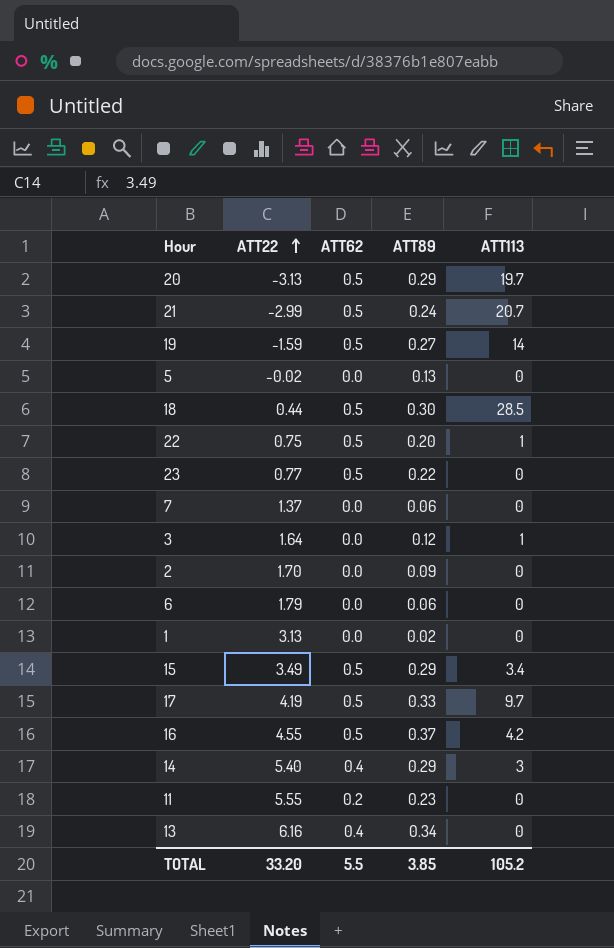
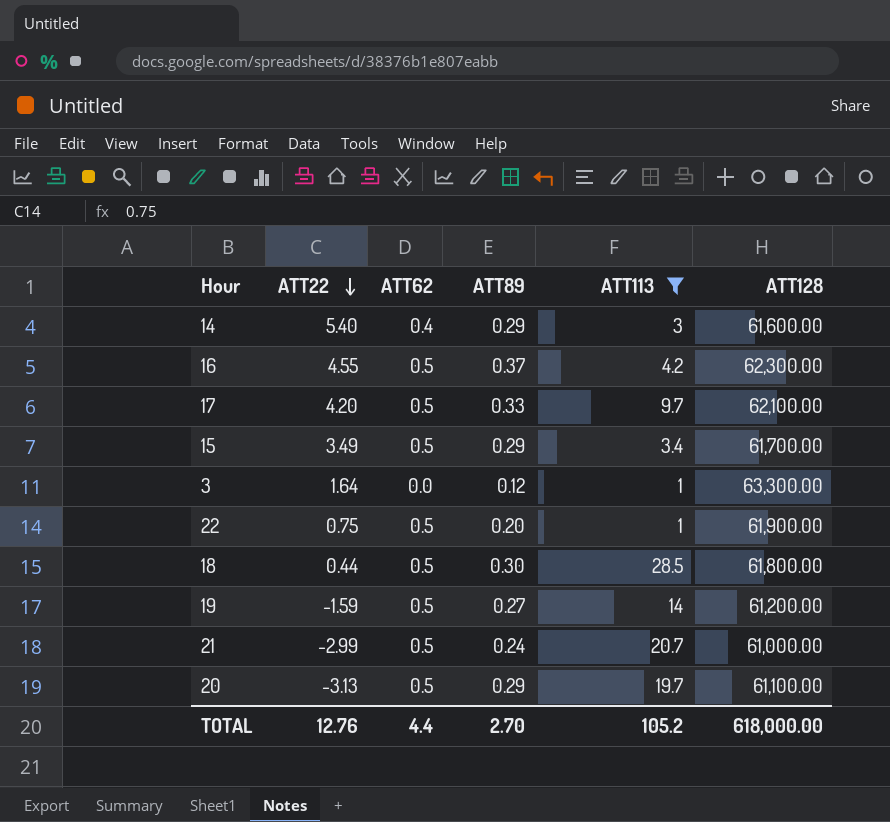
filter: none -> ATT113 != 0
row order: ATT22 ascending -> ATT22 descending
column ATT128 | position: none -> 6
17 | ATT22: 4.19 -> 4.20
TOTAL | ATT22: 33.20 -> 12.76
TOTAL | ATT62: 5.5 -> 4.4
TOTAL | ATT89: 3.85 -> 2.70

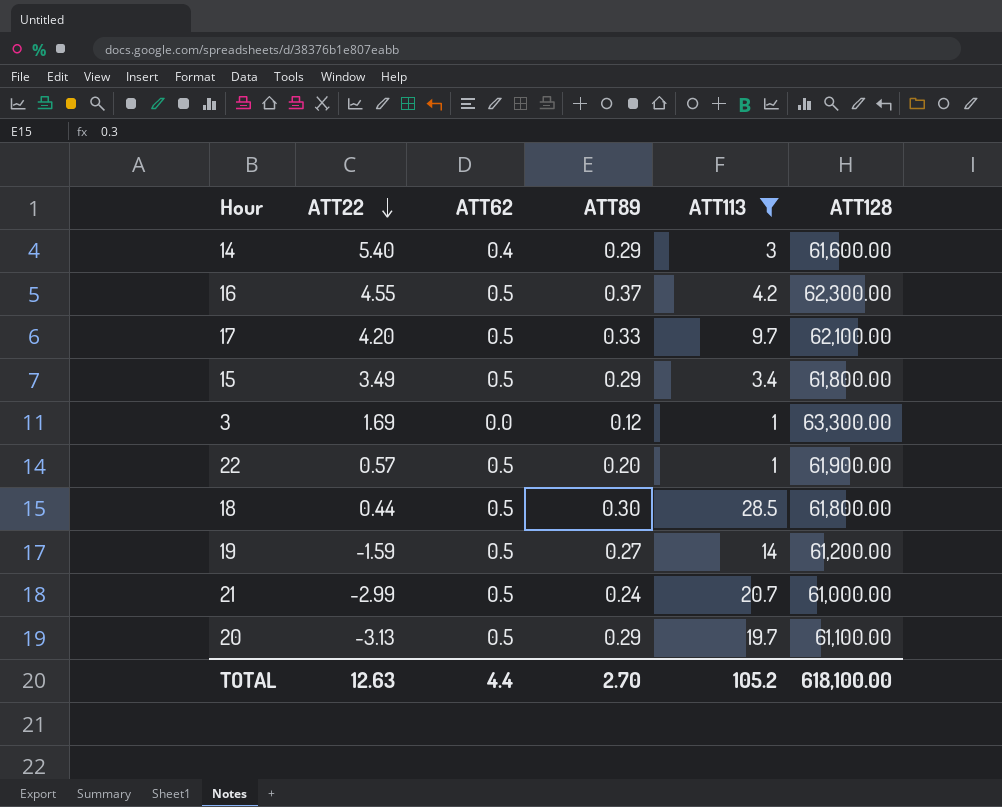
15 | ATT128: 61,700.00 -> 61,800.00
3 | ATT22: 1.64 -> 1.69
22 | ATT22: 0.75 -> 0.57
TOTAL | ATT22: 12.76 -> 12.63
TOTAL | ATT128: 618,000.00 -> 618,100.00

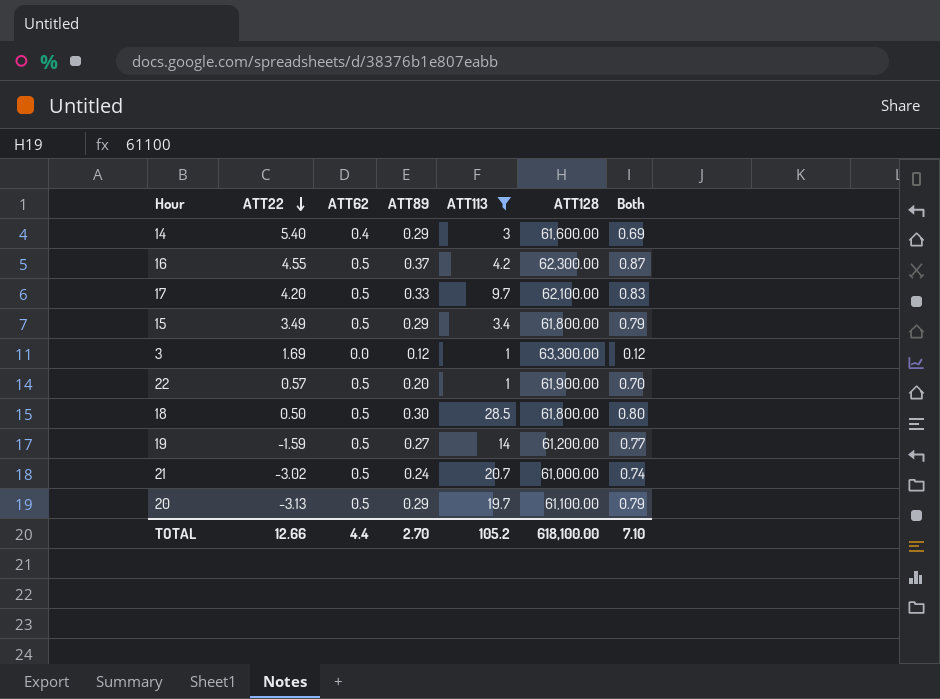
column Both | formula: none -> [ATT62] + [ATT89]
18 | ATT22: 0.44 -> 0.50
21 | ATT22: -2.99 -> -3.02
TOTAL | ATT22: 12.63 -> 12.66

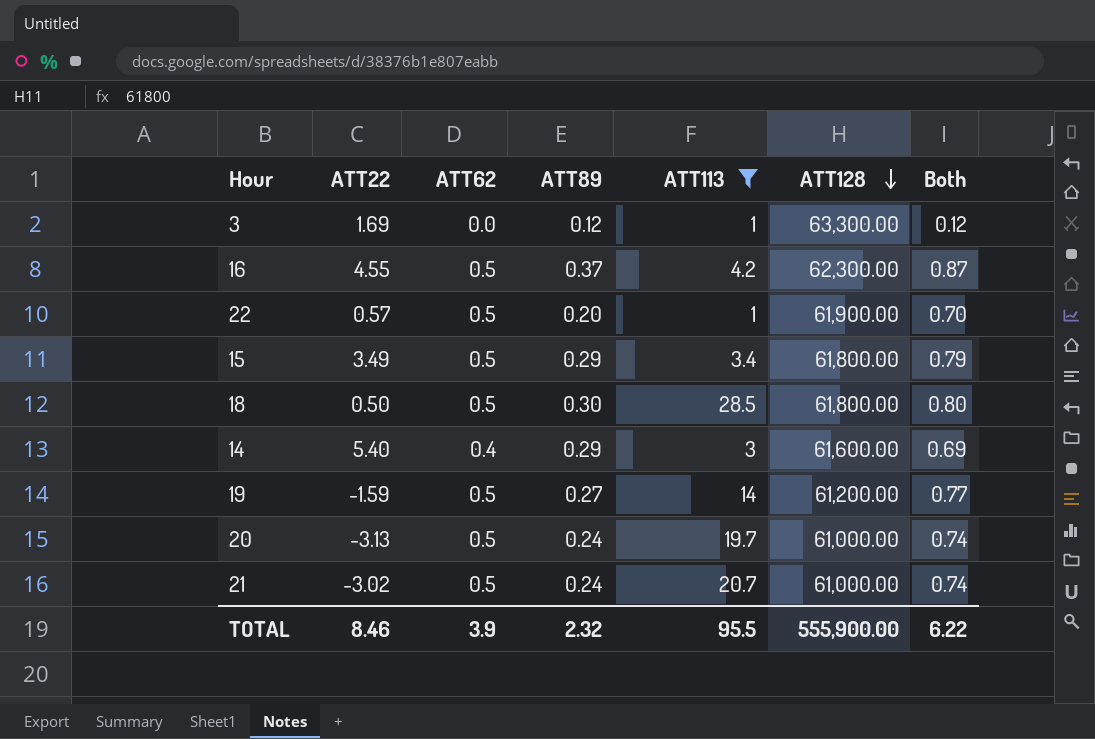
row order: ATT22 descending -> ATT128 descending
row 17: 4.20 | 0.5 | 0.33 | 9.7 | 62,100.00 | 0.83 -> none
20 | ATT89: 0.29 -> 0.24
20 | ATT128: 61,100.00 -> 61,000.00
20 | Both: 0.79 -> 0.74
TOTAL | ATT22: 12.66 -> 8.46
TOTAL | ATT62: 4.4 -> 3.9
TOTAL | ATT89: 2.70 -> 2.32
TOTAL | ATT113: 105.2 -> 95.5
TOTAL | ATT128: 618,100.00 -> 555,900.00
TOTAL | Both: 7.10 -> 6.22

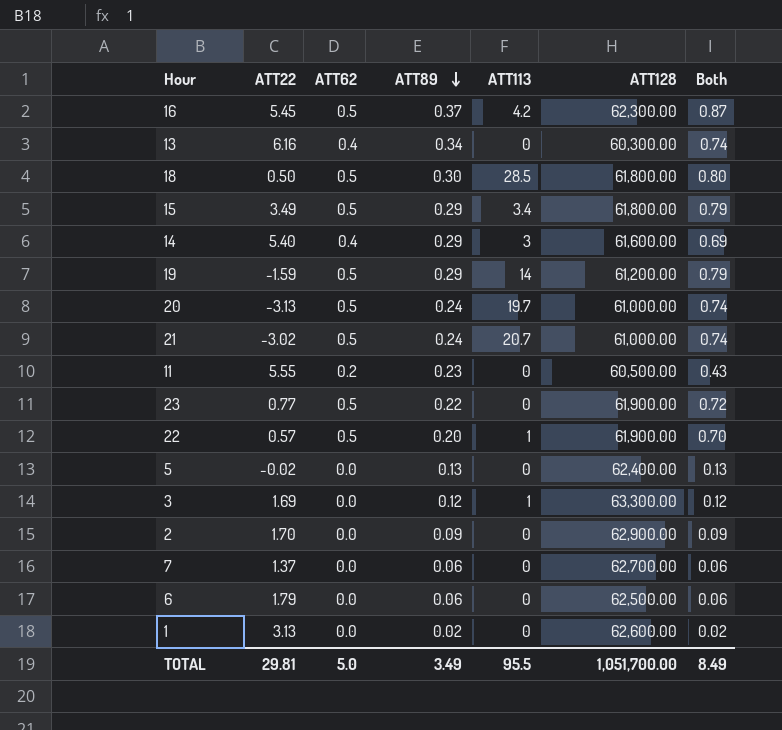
filter: ATT113 != 0 -> none
row order: ATT128 descending -> ATT89 descending
16 | ATT22: 4.55 -> 5.45
19 | ATT89: 0.27 -> 0.29
19 | Both: 0.77 -> 0.79
TOTAL | ATT22: 8.46 -> 29.81
TOTAL | ATT62: 3.9 -> 5.0
TOTAL | ATT89: 2.32 -> 3.49
TOTAL | ATT128: 555,900.00 -> 1,051,700.00
TOTAL | Both: 6.22 -> 8.49

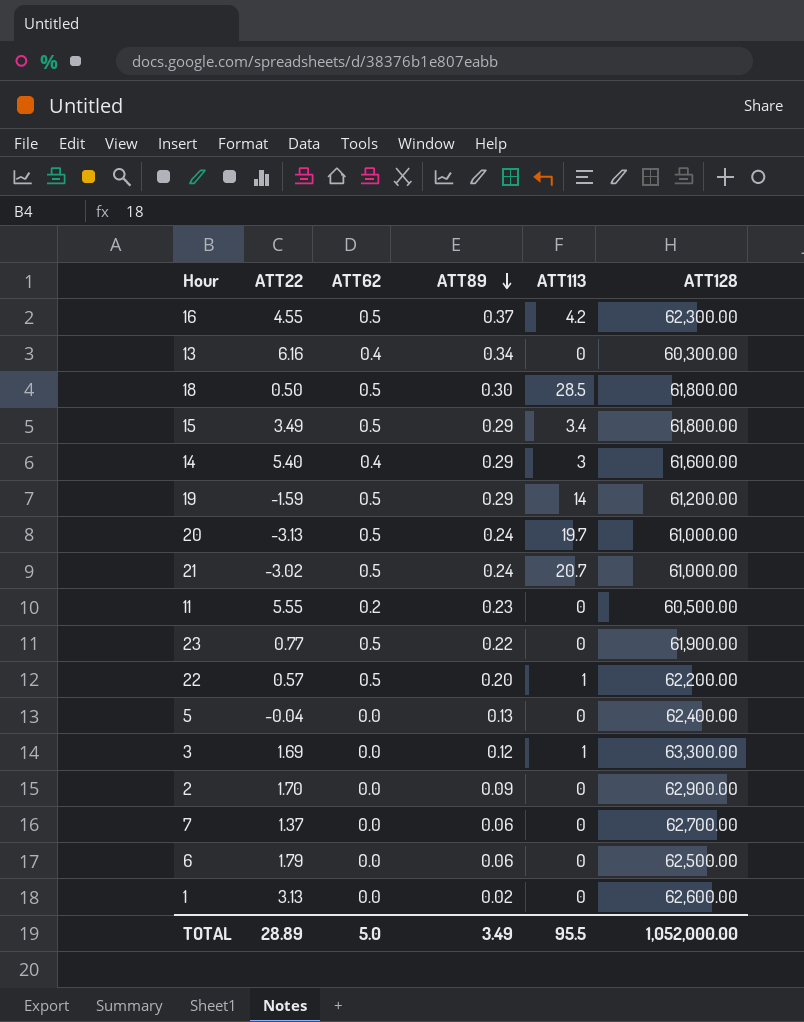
column Both | formula: [ATT62] + [ATT89] -> none
16 | ATT22: 5.45 -> 4.55
22 | ATT128: 61,900.00 -> 62,200.00
5 | ATT22: -0.02 -> -0.04
TOTAL | ATT22: 29.81 -> 28.89
TOTAL | ATT128: 1,051,700.00 -> 1,052,000.00

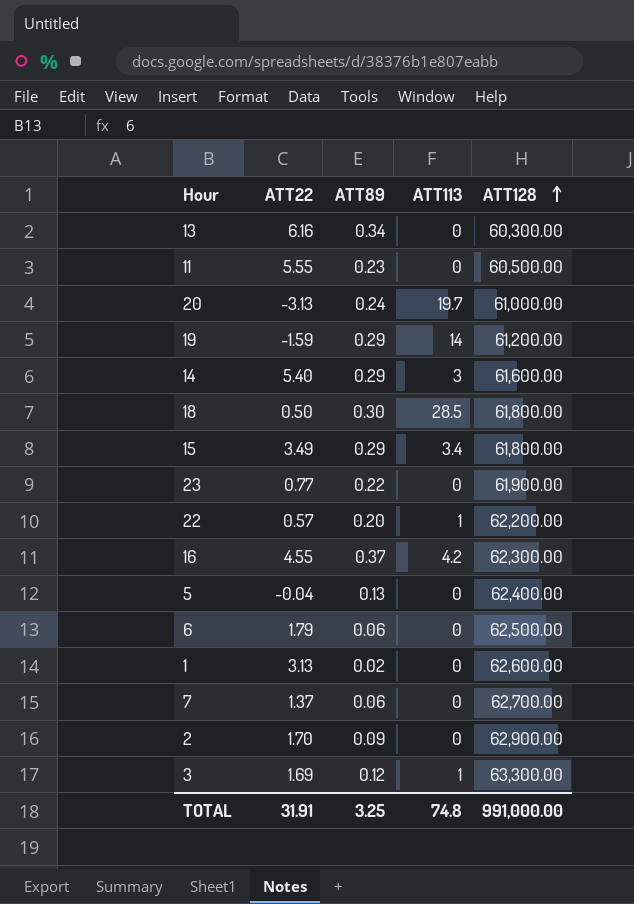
row order: ATT89 descending -> ATT128 ascending
column ATT62 | position: 3 -> none
row 21: -3.02 | 0.5 | 0.24 | 20.7 | 61,000.00 -> none
TOTAL | ATT22: 28.89 -> 31.91
TOTAL | ATT89: 3.49 -> 3.25
TOTAL | ATT113: 95.5 -> 74.8
TOTAL | ATT128: 1,052,000.00 -> 991,000.00

